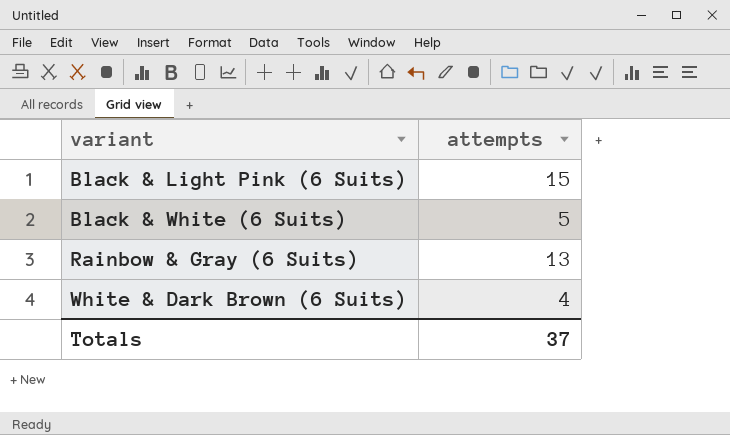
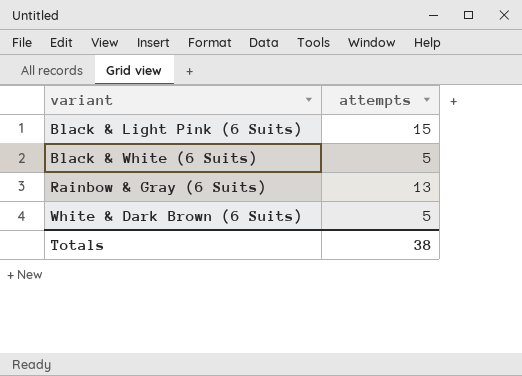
White & Dark Brown (6 Suits) | attempts: 4 -> 5
Totals | attempts: 37 -> 38

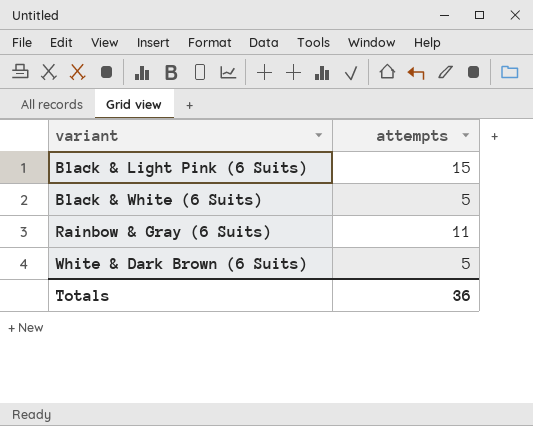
Rainbow & Gray (6 Suits) | attempts: 13 -> 11
Totals | attempts: 38 -> 36

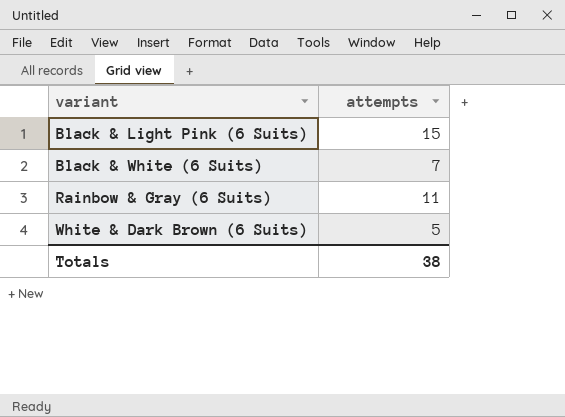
Black & White (6 Suits) | attempts: 5 -> 7
Totals | attempts: 36 -> 38

